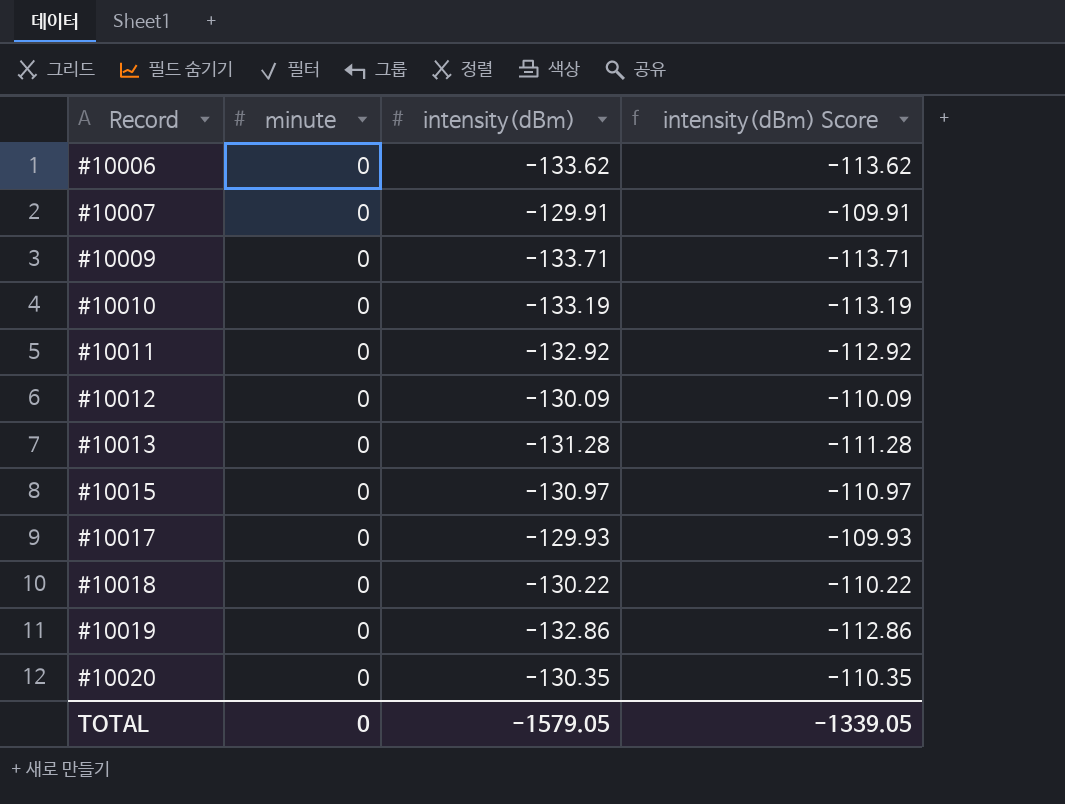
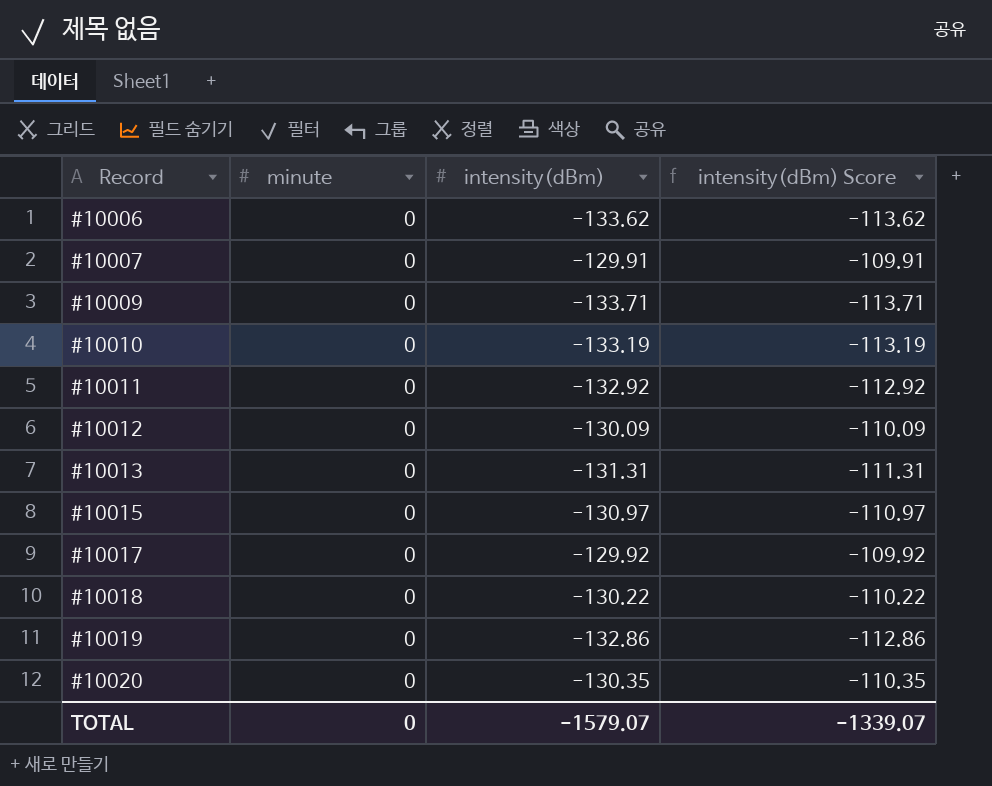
#10013 | intensity(dBm): -131.28 -> -131.31
#10013 | intensity(dBm) Score: -111.28 -> -111.31
#10017 | intensity(dBm): -129.93 -> -129.92
#10017 | intensity(dBm) Score: -109.93 -> -109.92
TOTAL | intensity(dBm): -1579.05 -> -1579.07
TOTAL | intensity(dBm) Score: -1339.05 -> -1339.07

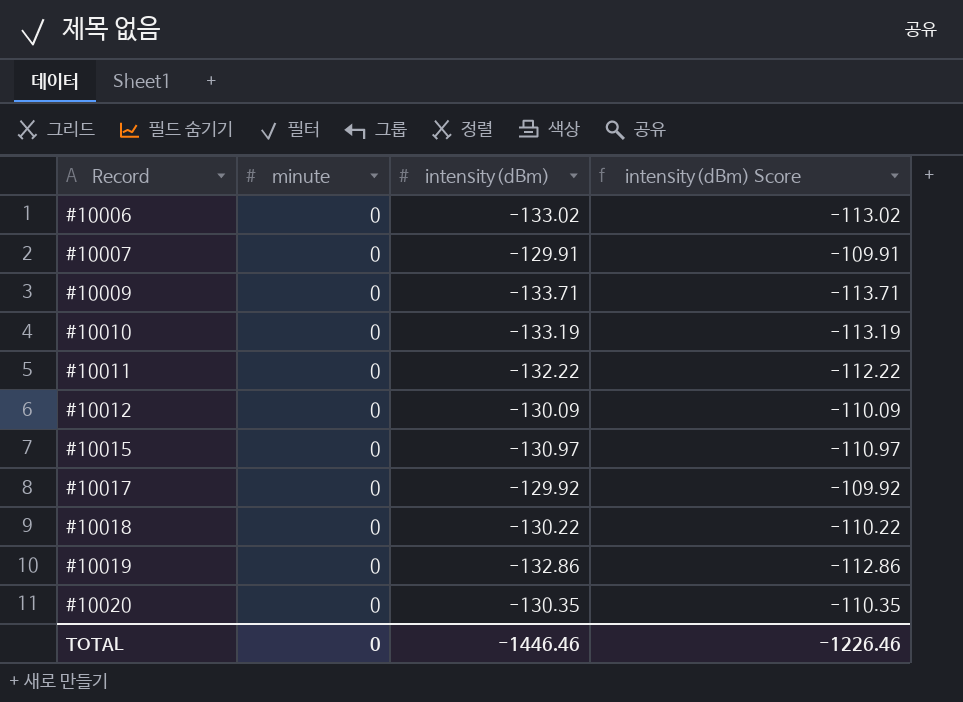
row #10013: 0 | -131.31 | -111.31 -> none
#10006 | intensity(dBm): -133.62 -> -133.02
#10006 | intensity(dBm) Score: -113.62 -> -113.02
#10011 | intensity(dBm): -132.92 -> -132.22
#10011 | intensity(dBm) Score: -112.92 -> -112.22
TOTAL | intensity(dBm): -1579.07 -> -1446.46
TOTAL | intensity(dBm) Score: -1339.07 -> -1226.46

